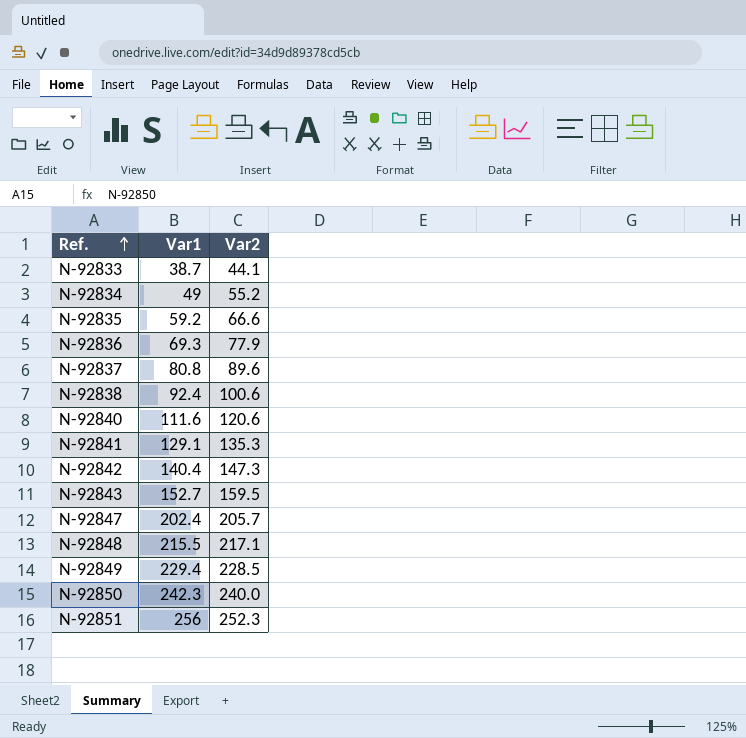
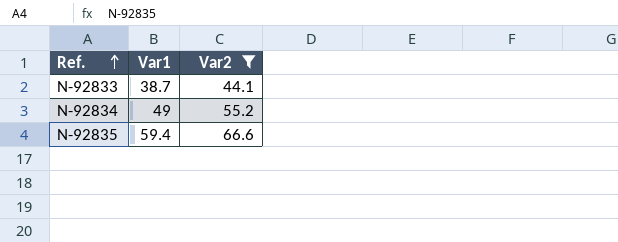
filter: none -> Var2 <= 66.6
N-92835 | Var1: 59.2 -> 59.4

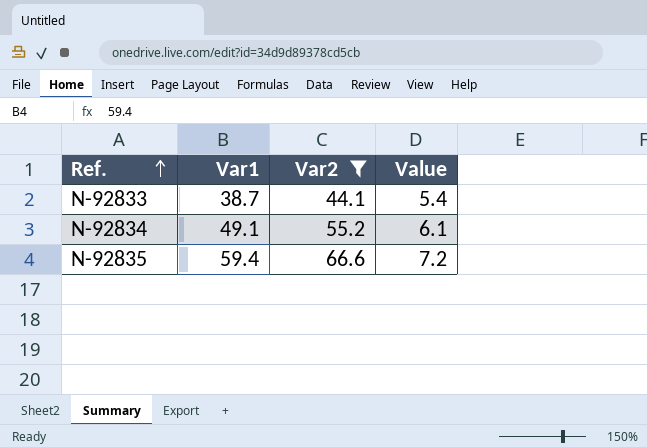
column Value | formula: none -> [Var2] - [Var1]
N-92834 | Var1: 49 -> 49.1

